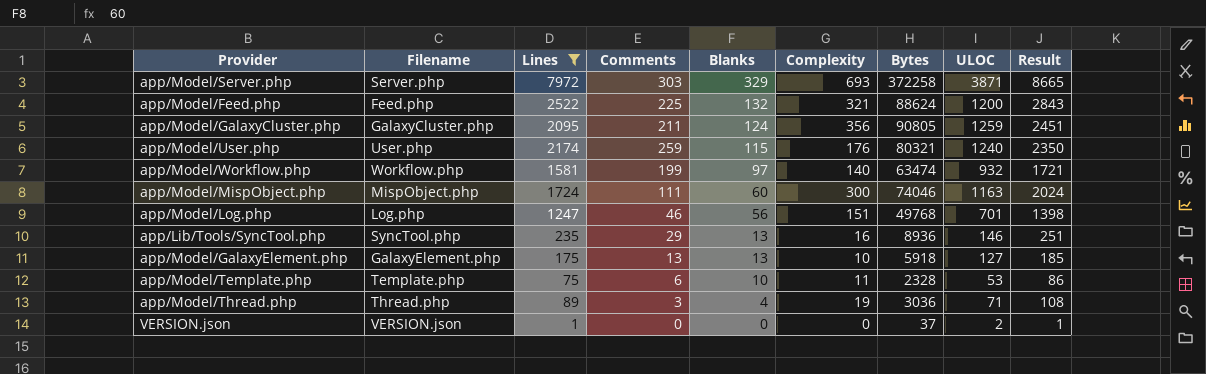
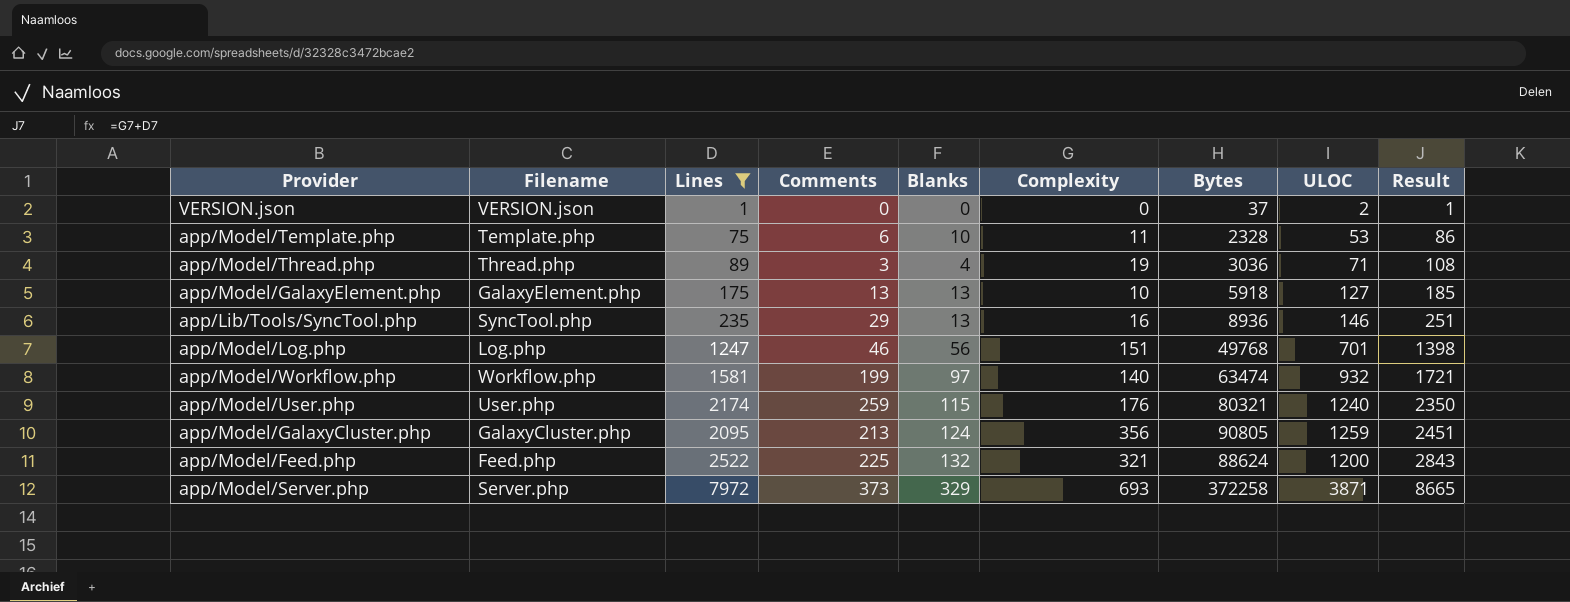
row order: Blanks descending -> Result ascending
row app/Model/MispObject.php: MispObject.php | 1724 | 111 | 60 | 300 | 74046 | 1163 | 2024 -> none
app/Model/GalaxyCluster.php | Comments: 211 -> 213
app/Model/Server.php | Comments: 303 -> 373

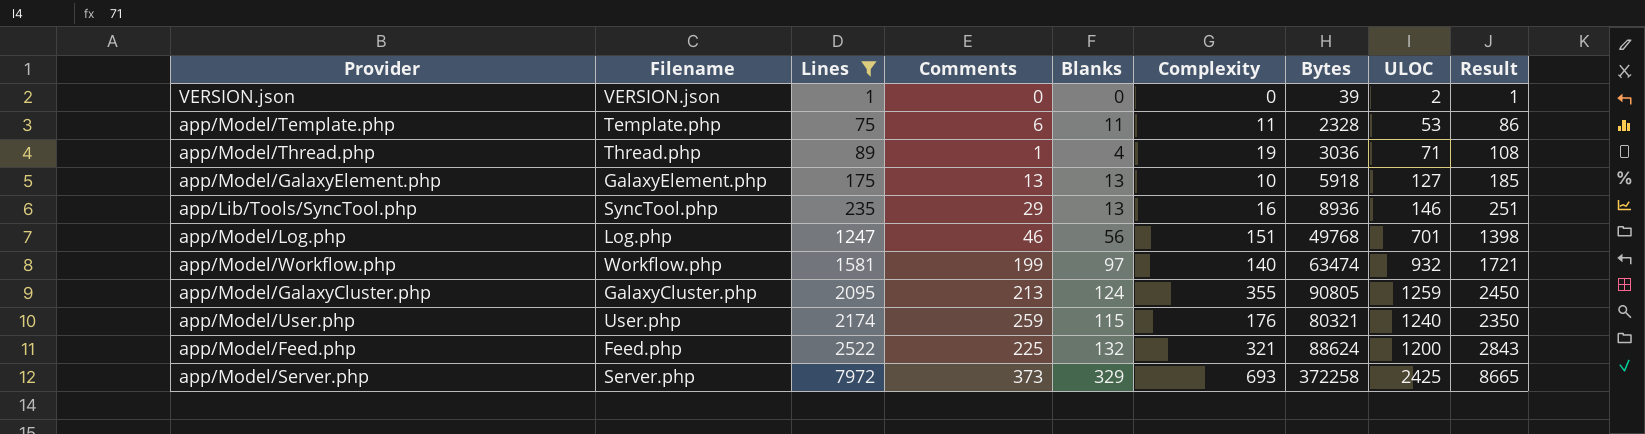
row order: Result ascending -> Lines ascending
VERSION.json | Bytes: 37 -> 39
app/Model/Template.php | Blanks: 10 -> 11
app/Model/Thread.php | Comments: 3 -> 1
app/Model/GalaxyCluster.php | Complexity: 356 -> 355
app/Model/GalaxyCluster.php | Result: 2451 -> 2450
app/Model/Server.php | ULOC: 3871 -> 2425

